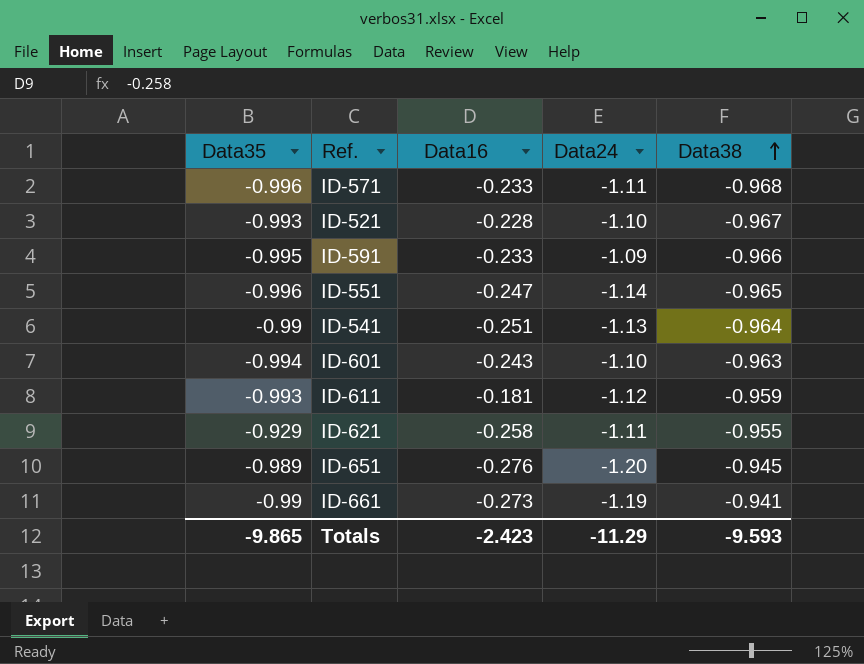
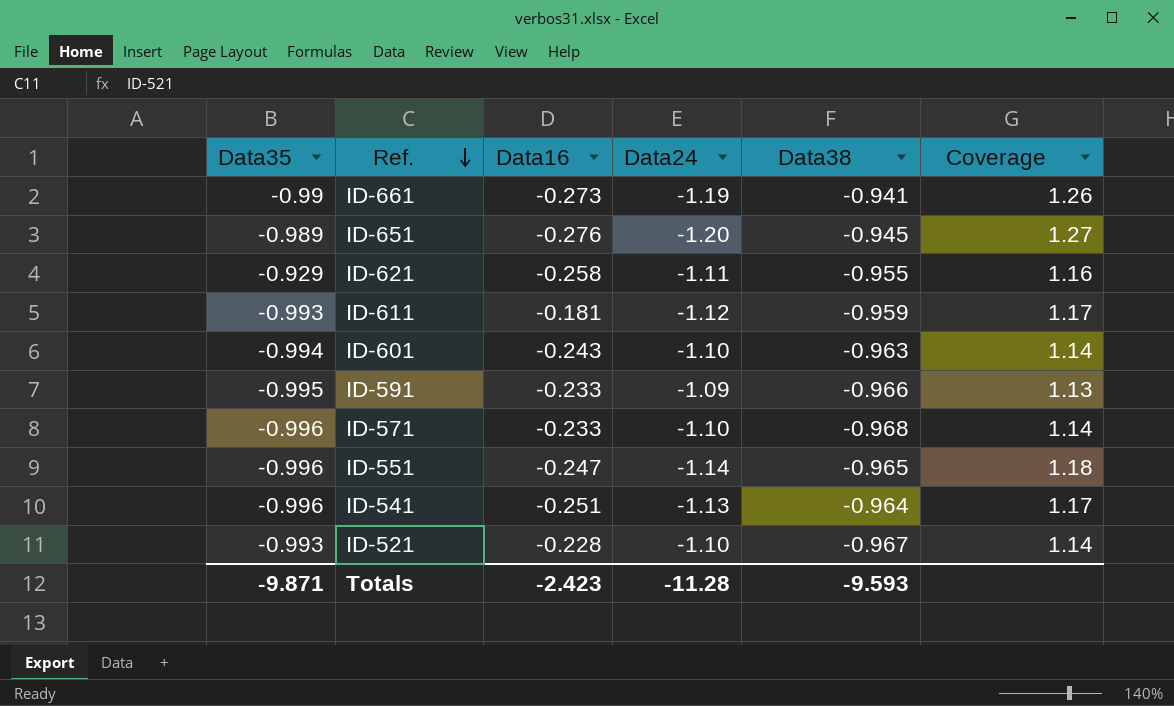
row order: Data38 ascending -> Ref. descending
column Coverage | formula: none -> [Data24] / [Data38]
ID-571 | Data24: -1.11 -> -1.10
ID-541 | Data35: -0.99 -> -0.996
Totals | Data35: -9.865 -> -9.871
Totals | Data24: -11.29 -> -11.28

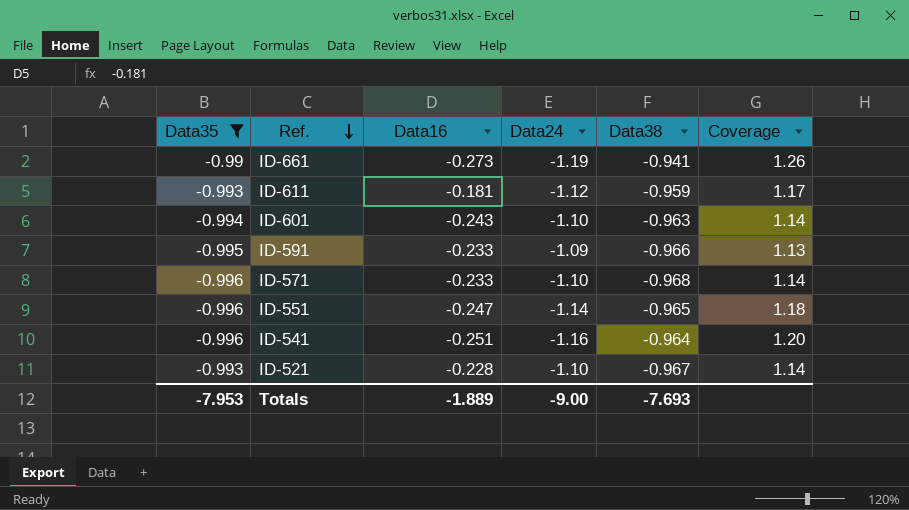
filter: none -> Data35 <= -0.99
ID-541 | Data24: -1.13 -> -1.16
ID-541 | Coverage: 1.17 -> 1.20
Totals | Data35: -9.871 -> -7.953
Totals | Data16: -2.423 -> -1.889
Totals | Data24: -11.28 -> -9.00
Totals | Data38: -9.593 -> -7.693

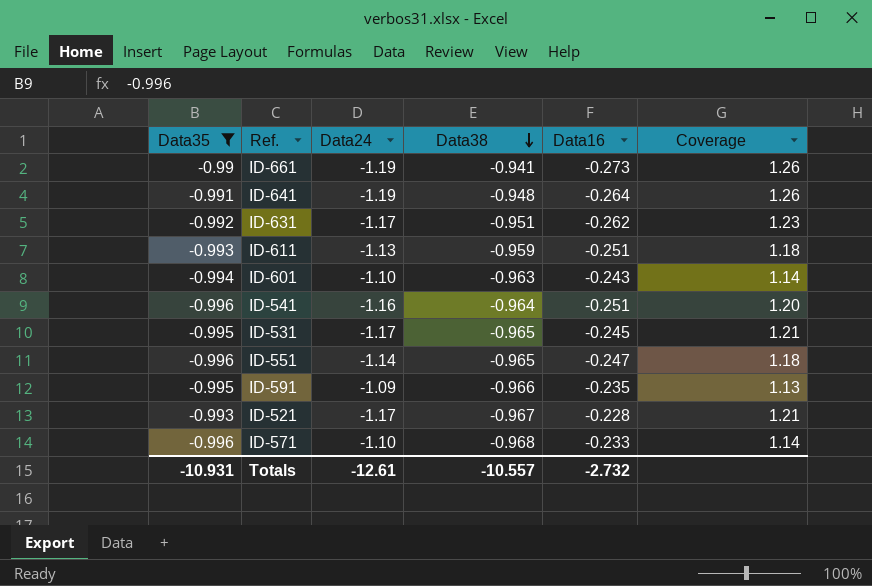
row order: Ref. descending -> Data38 descending
column Data16 | position: 3 -> 5
row ID-641: none -> -0.991 | -1.19 | -0.948 | -0.264 | 1.26
row ID-631: none -> -0.992 | -1.17 | -0.951 | -0.262 | 1.23
ID-611 | Data24: -1.12 -> -1.13
ID-611 | Data16: -0.181 -> -0.251
ID-611 | Coverage: 1.17 -> 1.18
row ID-531: none -> -0.995 | -1.17 | -0.965 | -0.245 | 1.21
ID-591 | Data16: -0.233 -> -0.235
ID-521 | Data24: -1.10 -> -1.17
ID-521 | Coverage: 1.14 -> 1.21
Totals | Data35: -7.953 -> -10.931
Totals | Data24: -9.00 -> -12.61
Totals | Data38: -7.693 -> -10.557
Totals | Data16: -1.889 -> -2.732

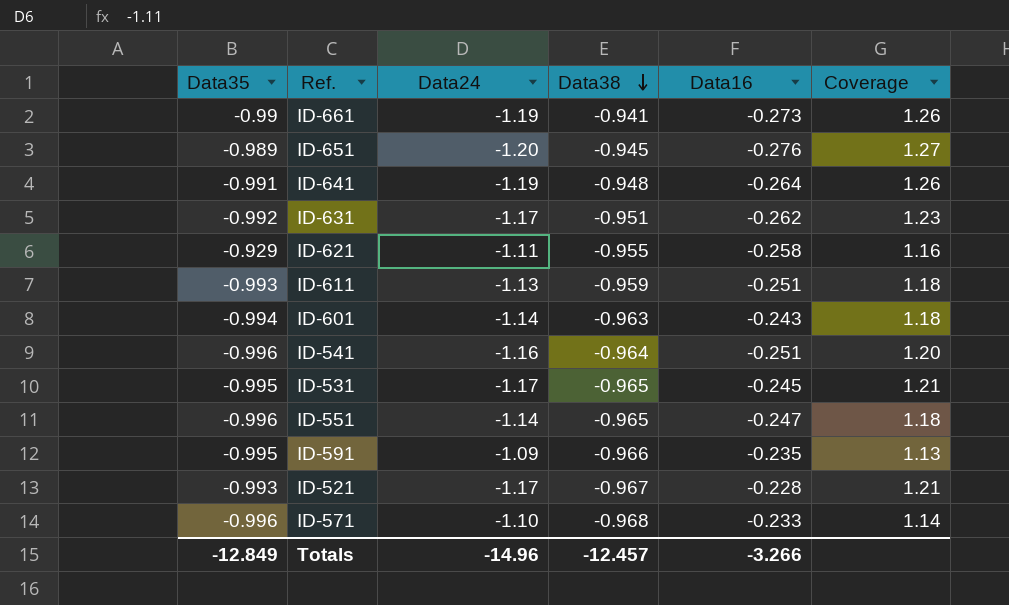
filter: Data35 <= -0.99 -> none
ID-601 | Data24: -1.10 -> -1.14
ID-601 | Coverage: 1.14 -> 1.18
Totals | Data35: -10.931 -> -12.849
Totals | Data24: -12.61 -> -14.96
Totals | Data38: -10.557 -> -12.457
Totals | Data16: -2.732 -> -3.266

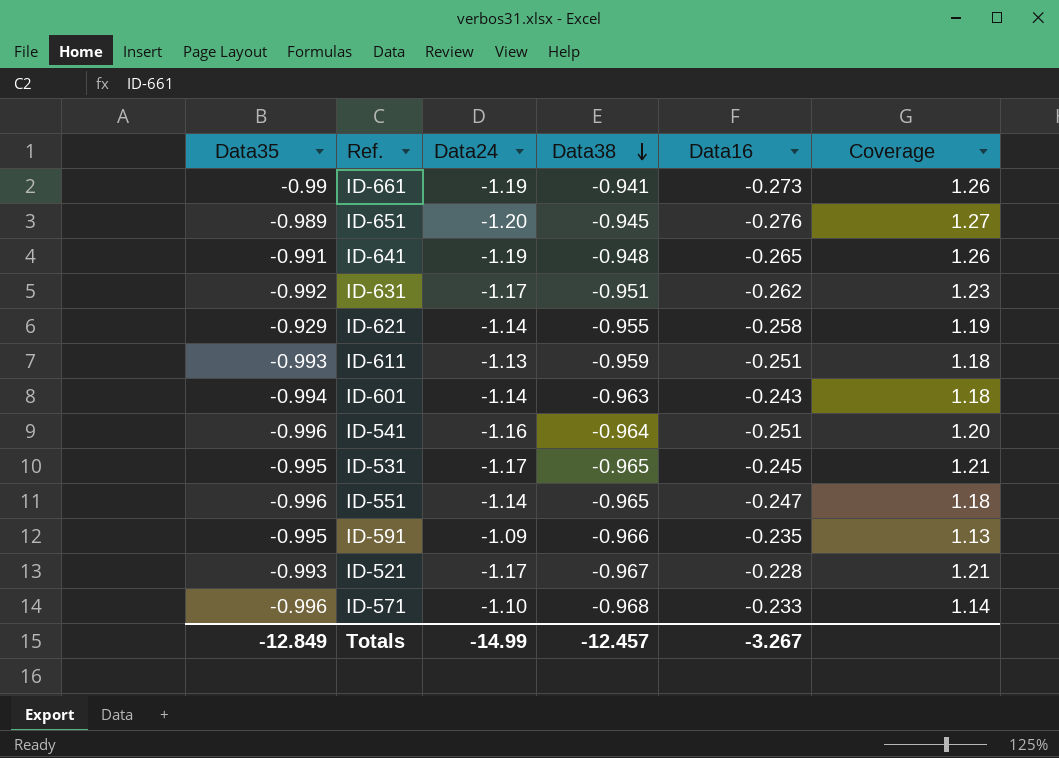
ID-641 | Data16: -0.264 -> -0.265
ID-621 | Data24: -1.11 -> -1.14
ID-621 | Coverage: 1.16 -> 1.19
Totals | Data24: -14.96 -> -14.99
Totals | Data16: -3.266 -> -3.267

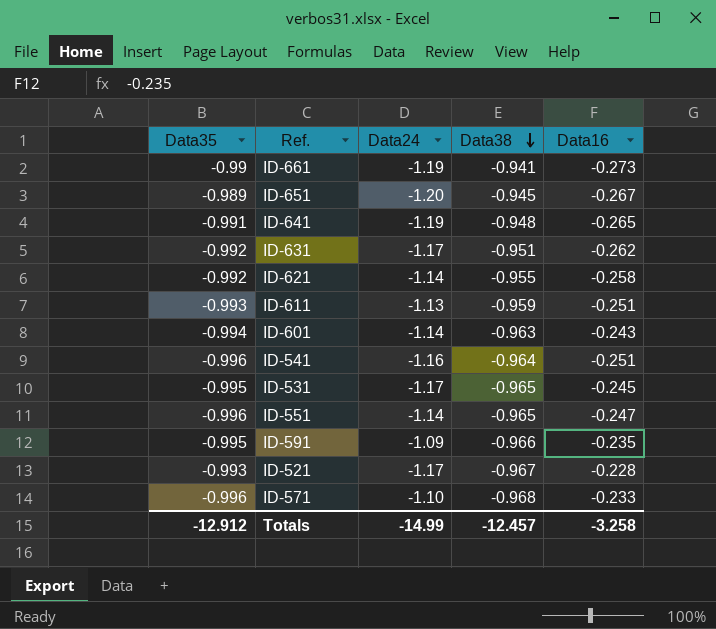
column Coverage | formula: [Data24] / [Data38] -> none
ID-651 | Data16: -0.276 -> -0.267
ID-621 | Data35: -0.929 -> -0.992
Totals | Data35: -12.849 -> -12.912
Totals | Data16: -3.267 -> -3.258

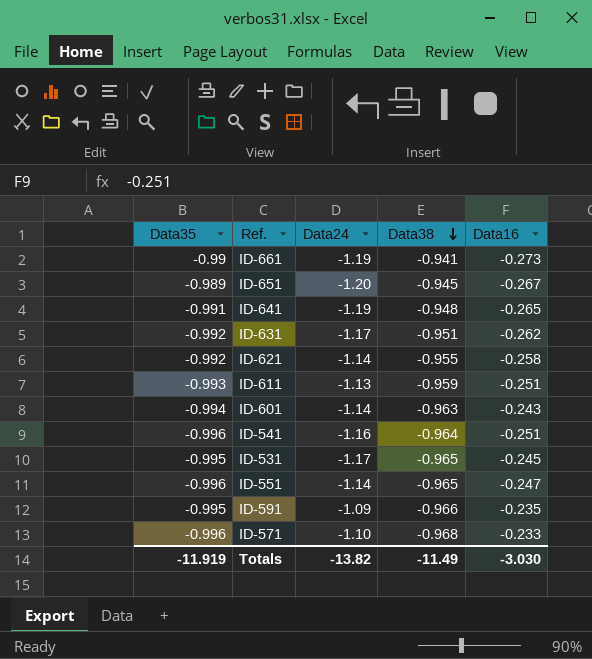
row ID-521: -0.993 | -1.17 | -0.967 | -0.228 -> none
Totals | Data35: -12.912 -> -11.919
Totals | Data24: -14.99 -> -13.82
Totals | Data38: -12.457 -> -11.49
Totals | Data16: -3.258 -> -3.030

